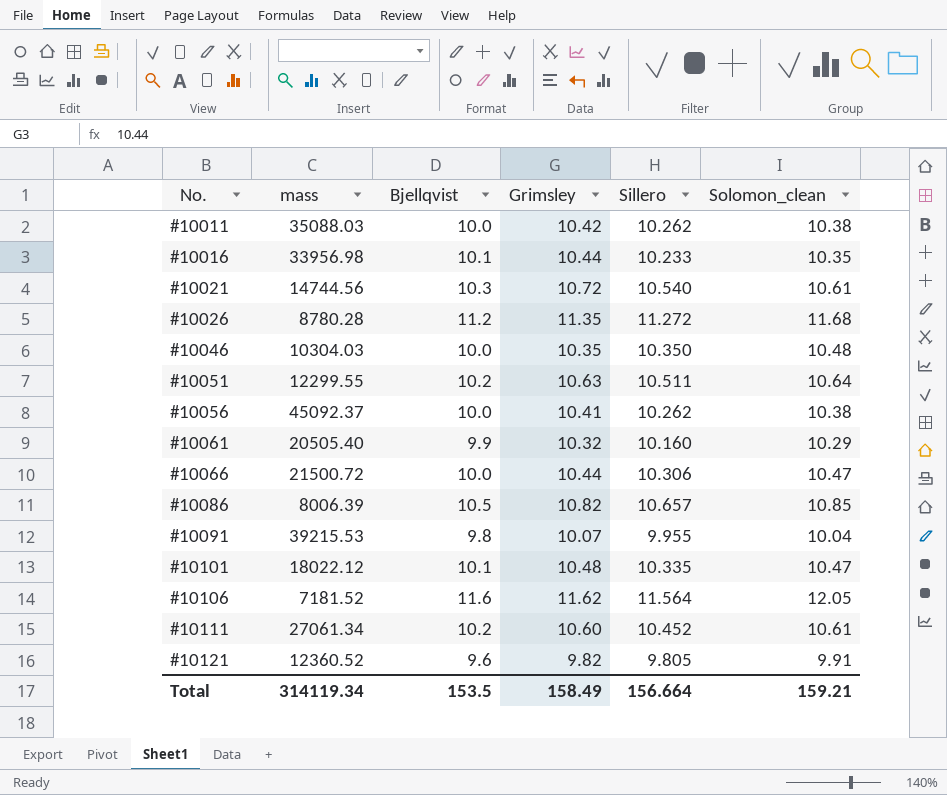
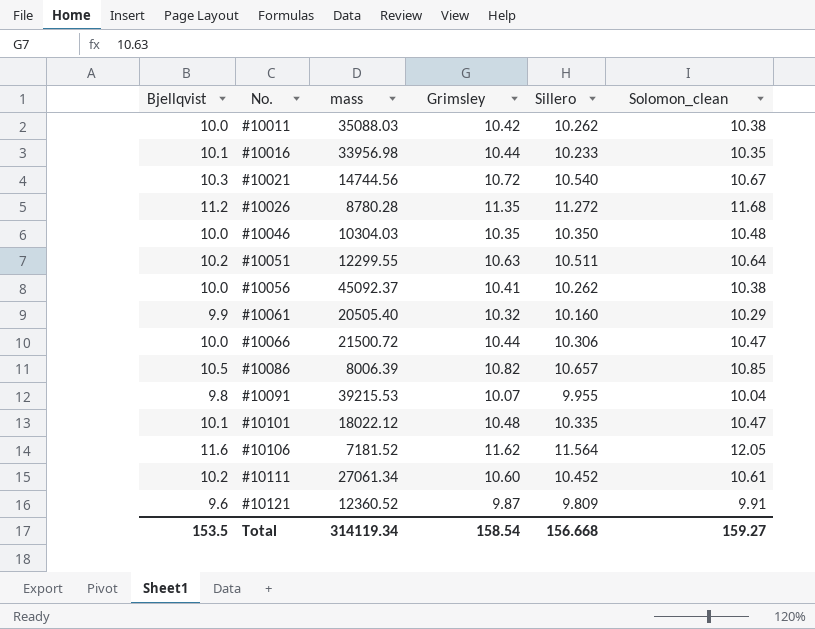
column Bjellqvist | position: 3 -> 1
#10021 | Solomon_clean: 10.61 -> 10.67
#10121 | Grimsley: 9.82 -> 9.87
#10121 | Sillero: 9.805 -> 9.809
Total | Grimsley: 158.49 -> 158.54
Total | Sillero: 156.664 -> 156.668
Total | Solomon_clean: 159.21 -> 159.27

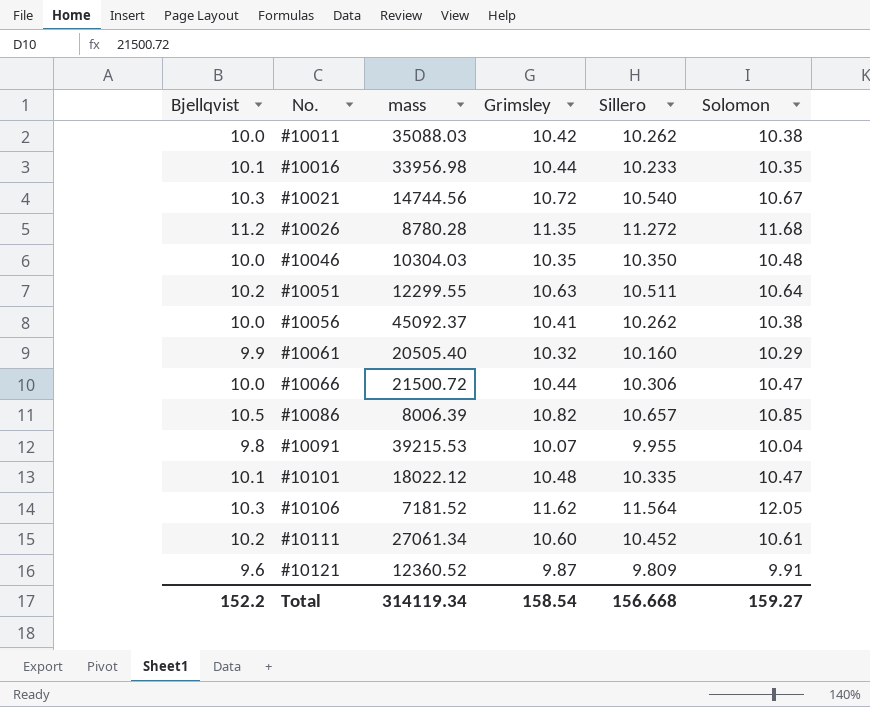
column name: Solomon_clean -> Solomon
#10106 | Bjellqvist: 11.6 -> 10.3
Total | Bjellqvist: 153.5 -> 152.2

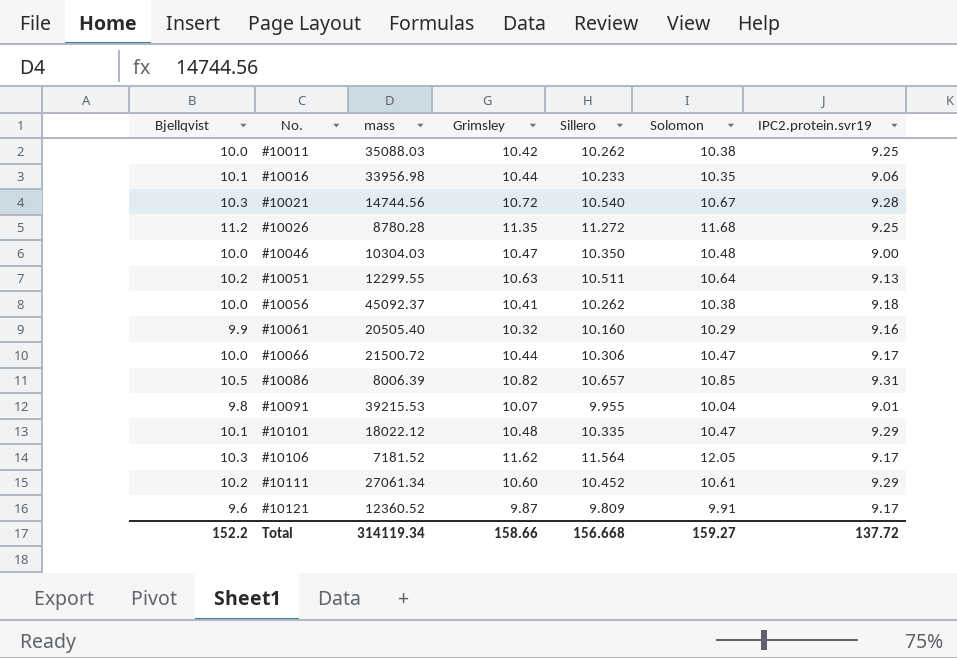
column IPC2.protein.svr19 | position: none -> 7
#10046 | Grimsley: 10.35 -> 10.47
Total | Grimsley: 158.54 -> 158.66

